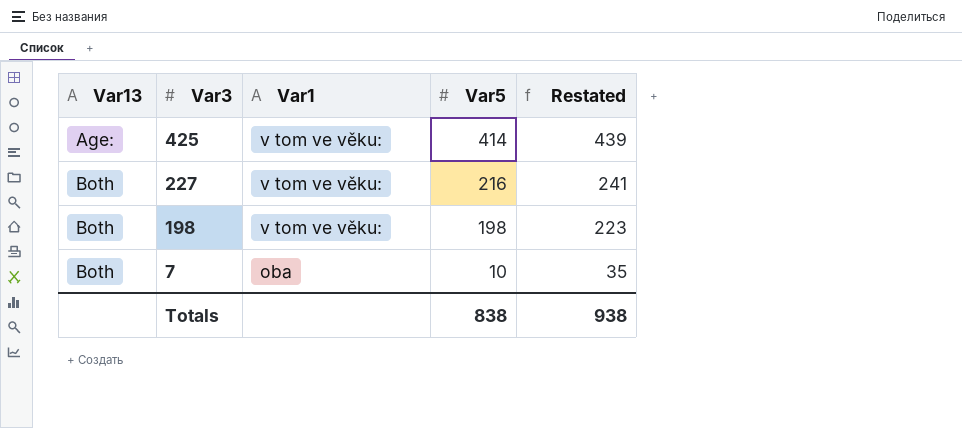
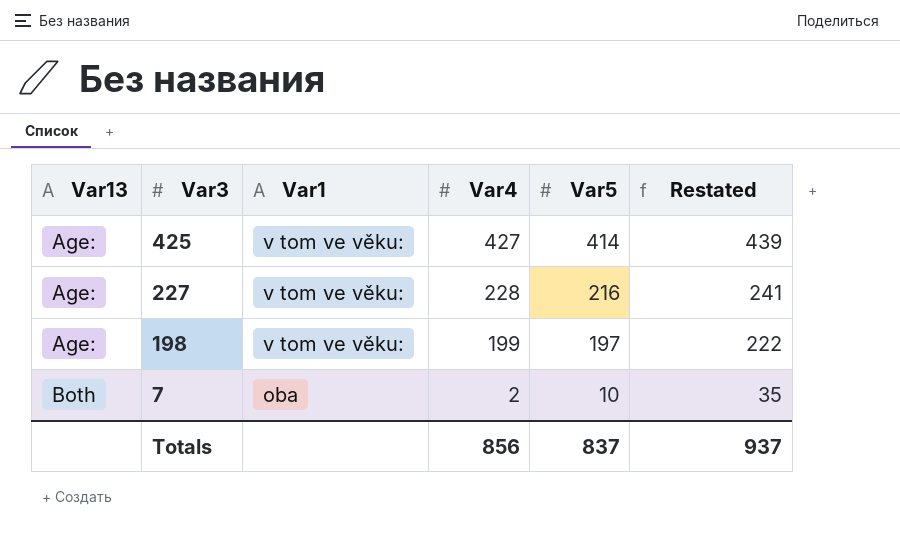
column Var4 | position: none -> 4
227 | Var13: Both -> Age:
198 | Var13: Both -> Age:
198 | Var5: 198 -> 197
198 | Restated: 223 -> 222
Totals | Var5: 838 -> 837
Totals | Restated: 938 -> 937

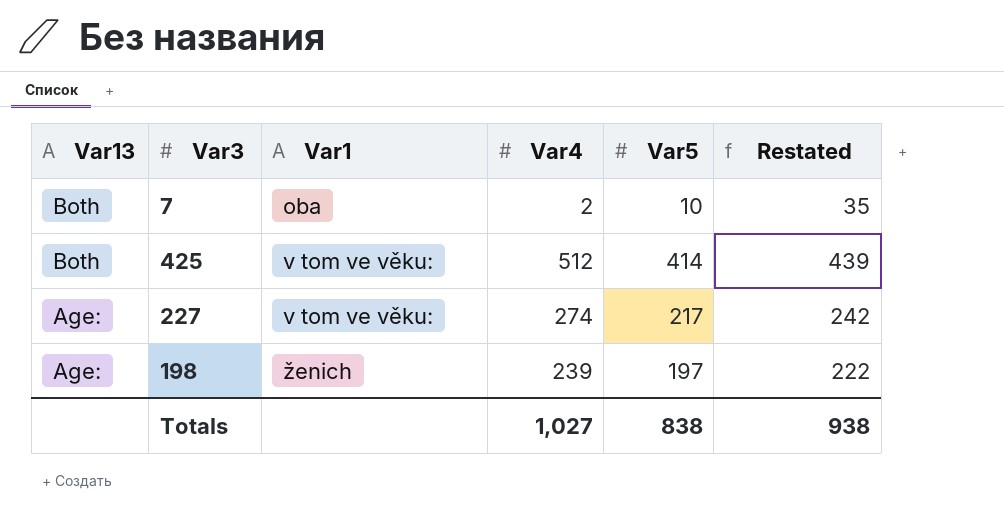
row order: Var13 ascending -> Var13 descending
425 | Var13: Age: -> Both
425 | Var4: 427 -> 512
227 | Var4: 228 -> 274
227 | Var5: 216 -> 217
227 | Restated: 241 -> 242
198 | Var1: v tom ve věku: -> ženich
198 | Var4: 199 -> 239
Totals | Var4: 856 -> 1,027
Totals | Var5: 837 -> 838
Totals | Restated: 937 -> 938

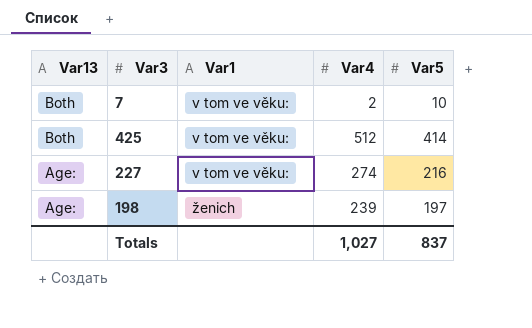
column Restated | formula: [Var5] + 25 -> none
7 | Var1: oba -> v tom ve věku:
227 | Var5: 217 -> 216
Totals | Var5: 838 -> 837

